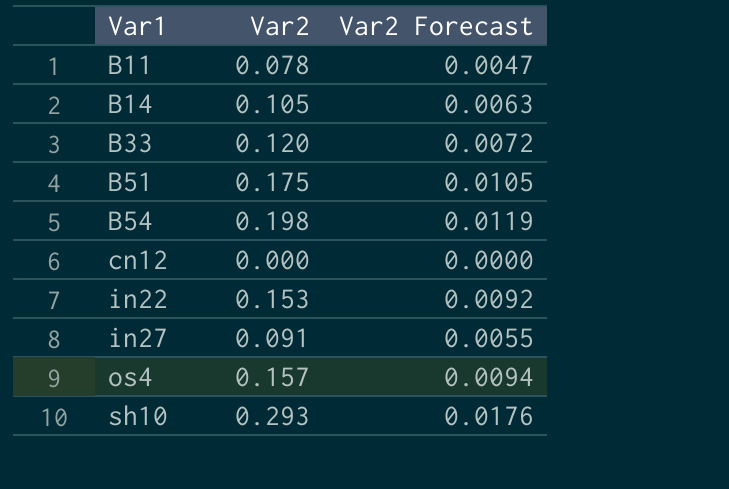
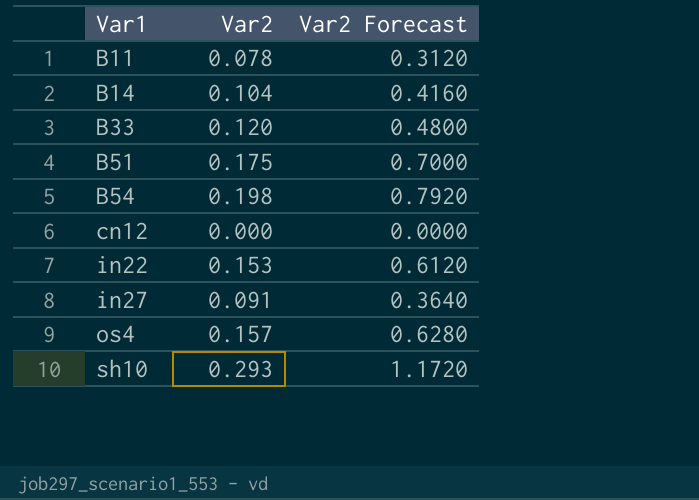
column Var2 Forecast | formula: [Var2] * 0.06 -> [Var2] * 4
B14 | Var2: 0.105 -> 0.104

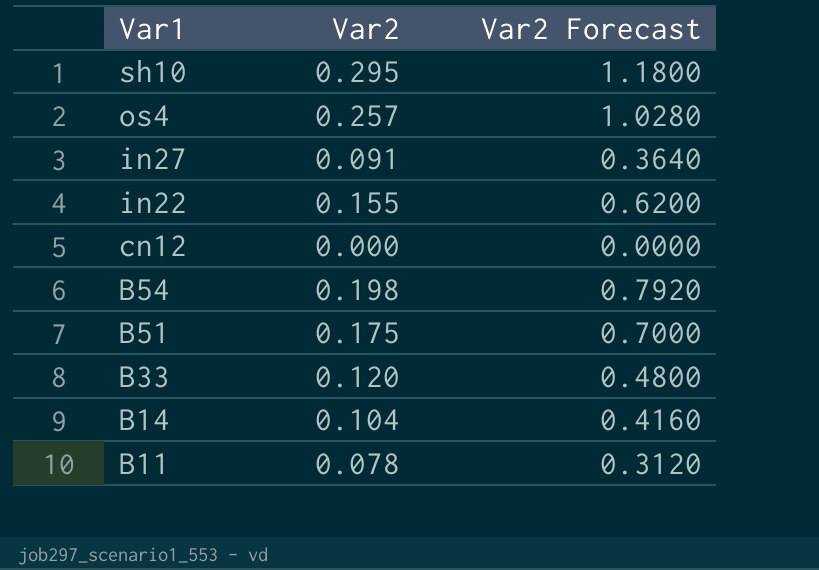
row order: Var1 ascending -> Var1 descending
sh10 | Var2: 0.293 -> 0.295
sh10 | Var2 Forecast: 1.1720 -> 1.1800
os4 | Var2: 0.157 -> 0.257
os4 | Var2 Forecast: 0.6280 -> 1.0280
in22 | Var2: 0.153 -> 0.155
in22 | Var2 Forecast: 0.6120 -> 0.6200

